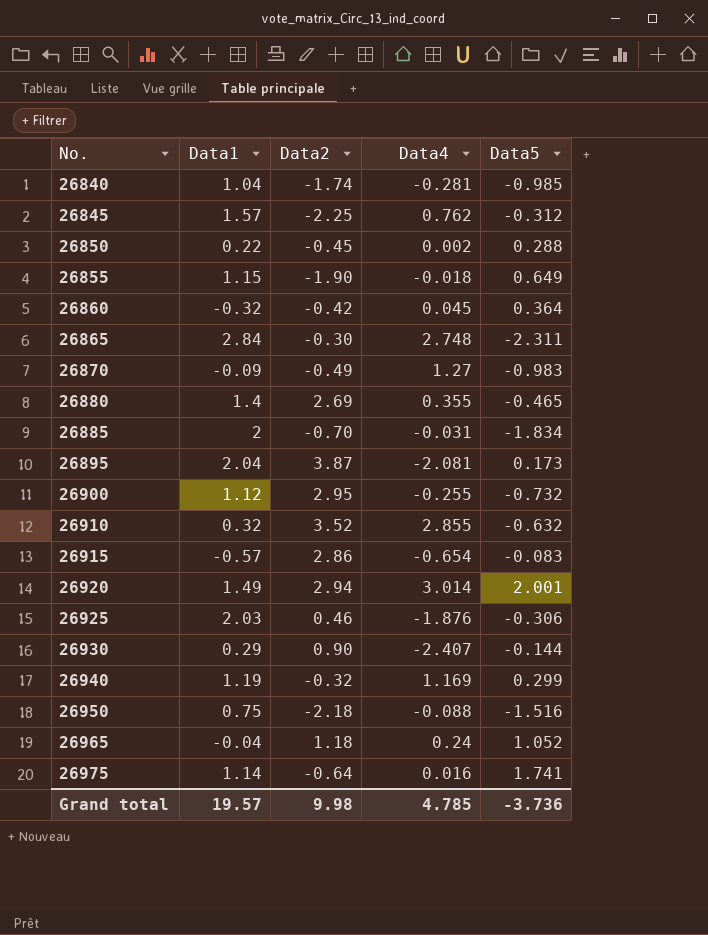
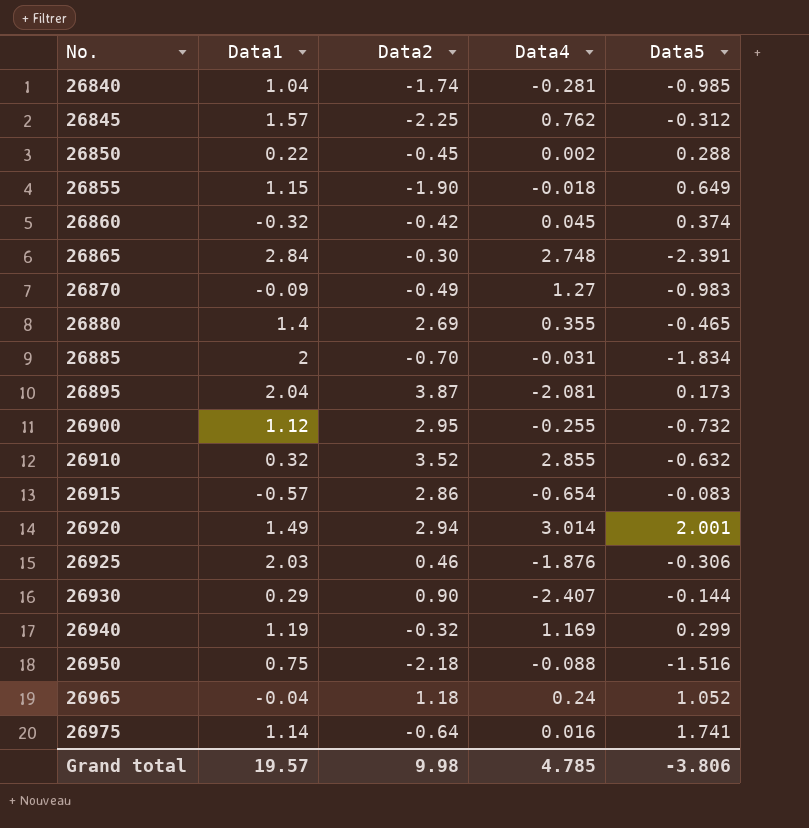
26860 | Data5: 0.364 -> 0.374
26865 | Data5: -2.311 -> -2.391
Grand total | Data5: -3.736 -> -3.806

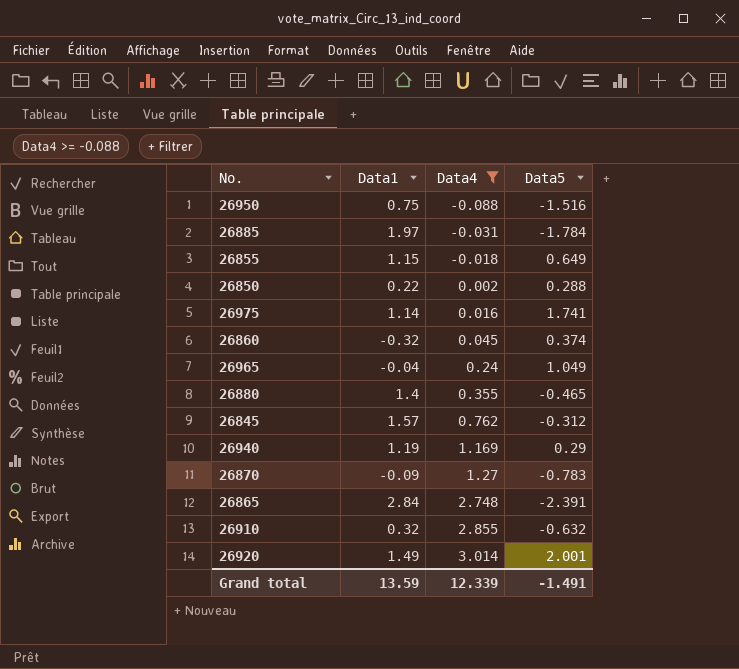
filter: none -> Data4 >= -0.088
row order: No. ascending -> Data4 ascending
column Data2 | position: 3 -> none
26885 | Data1: 2 -> 1.97
26885 | Data5: -1.834 -> -1.784
26965 | Data5: 1.052 -> 1.049
26940 | Data5: 0.299 -> 0.29
26870 | Data5: -0.983 -> -0.783
Grand total | Data1: 19.57 -> 13.59
Grand total | Data4: 4.785 -> 12.339
Grand total | Data5: -3.806 -> -1.491

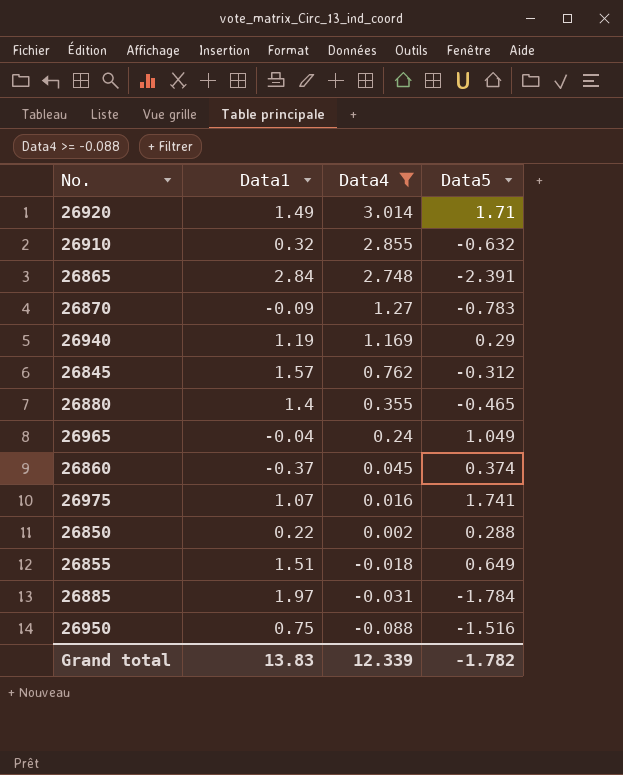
row order: Data4 ascending -> Data4 descending
26920 | Data5: 2.001 -> 1.71
26860 | Data1: -0.32 -> -0.37
26975 | Data1: 1.14 -> 1.07
26855 | Data1: 1.15 -> 1.51
Grand total | Data1: 13.59 -> 13.83
Grand total | Data5: -1.491 -> -1.782

